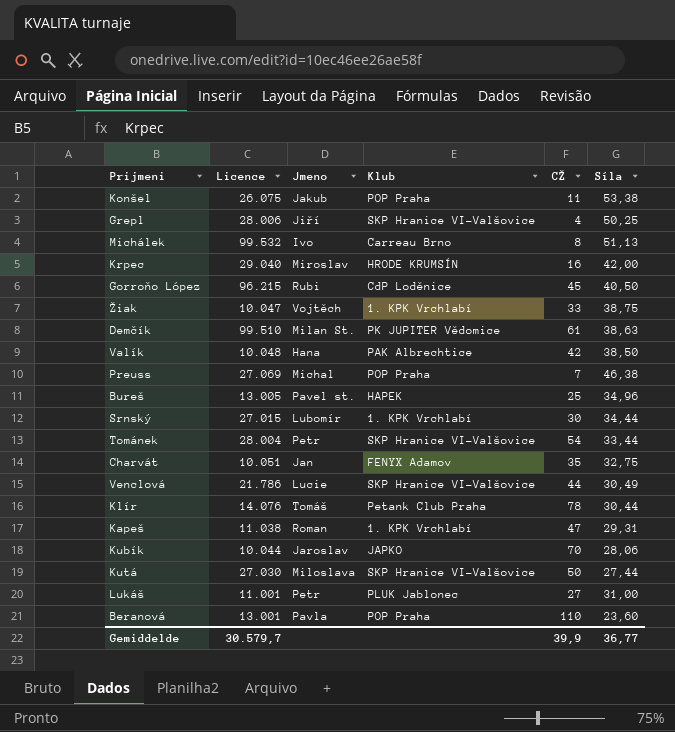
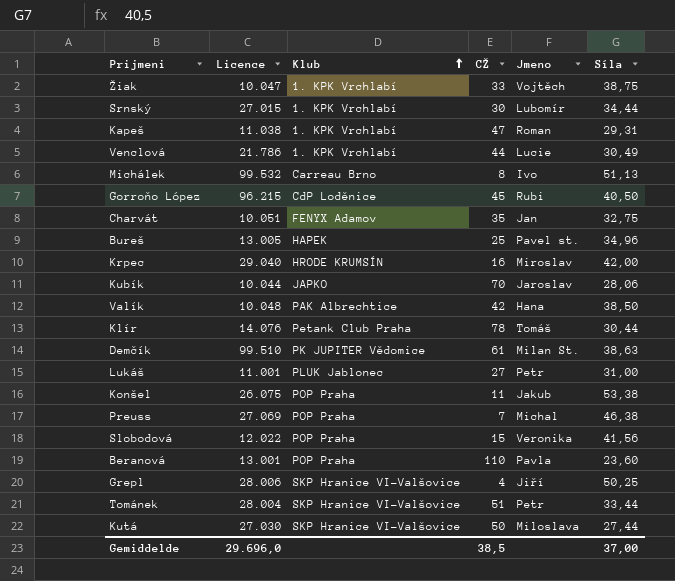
row order: none -> Klub ascending
column Jmeno | position: 3 -> 5
Venclová | Klub: SKP Hranice VI-Valšovice -> 1. KPK Vrchlabí
row Slobodová: none -> 12.022 | POP Praha | 15 | Veronika | 41,56
Tománek | CŽ: 54 -> 51
Gemiddelde | Licence: 30.579,7 -> 29.696,0
Gemiddelde | CŽ: 39,9 -> 38,5
Gemiddelde | Síla: 36,77 -> 37,00

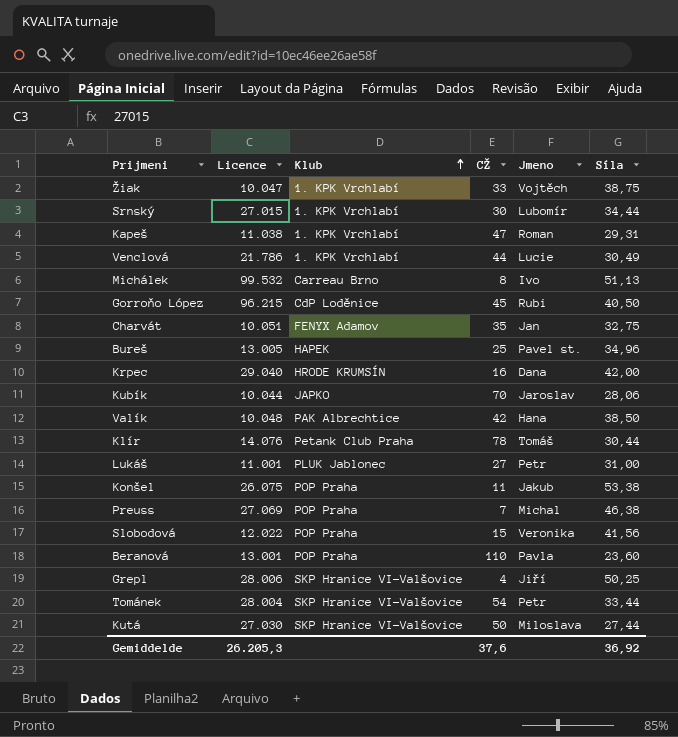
row Demčík: 99.510 | PK JUPITER Vědomice | 61 | Milan St. | 38,63 -> none
Krpec | Jmeno: Miroslav -> Dana
Tománek | CŽ: 51 -> 54
Gemiddelde | Licence: 29.696,0 -> 26.205,3
Gemiddelde | CŽ: 38,5 -> 37,6
Gemiddelde | Síla: 37,00 -> 36,92

